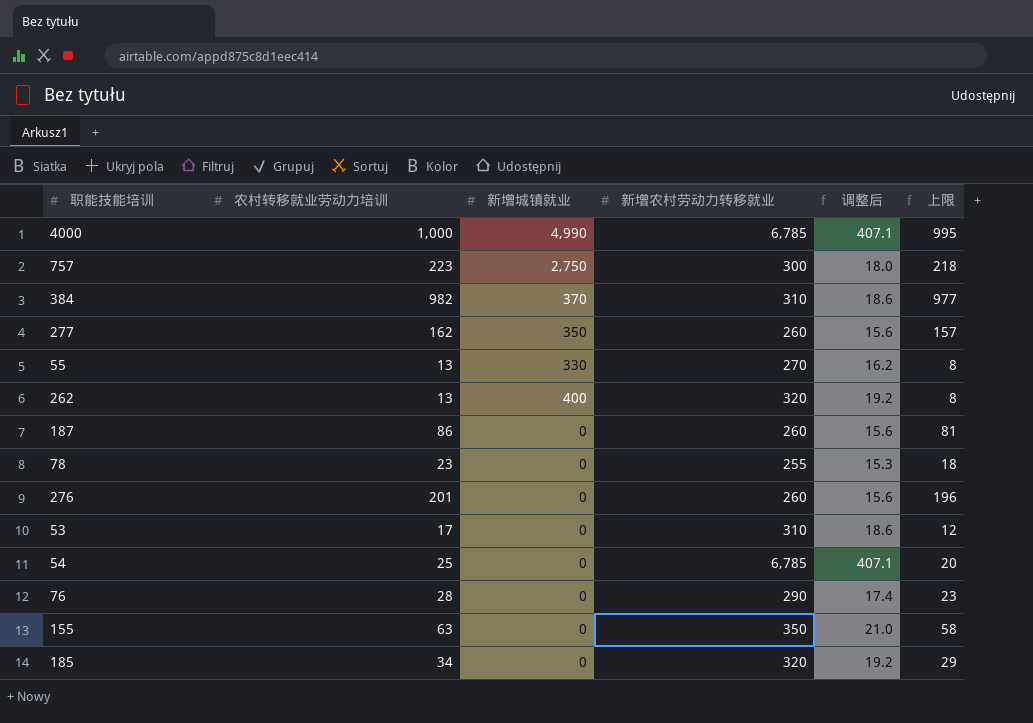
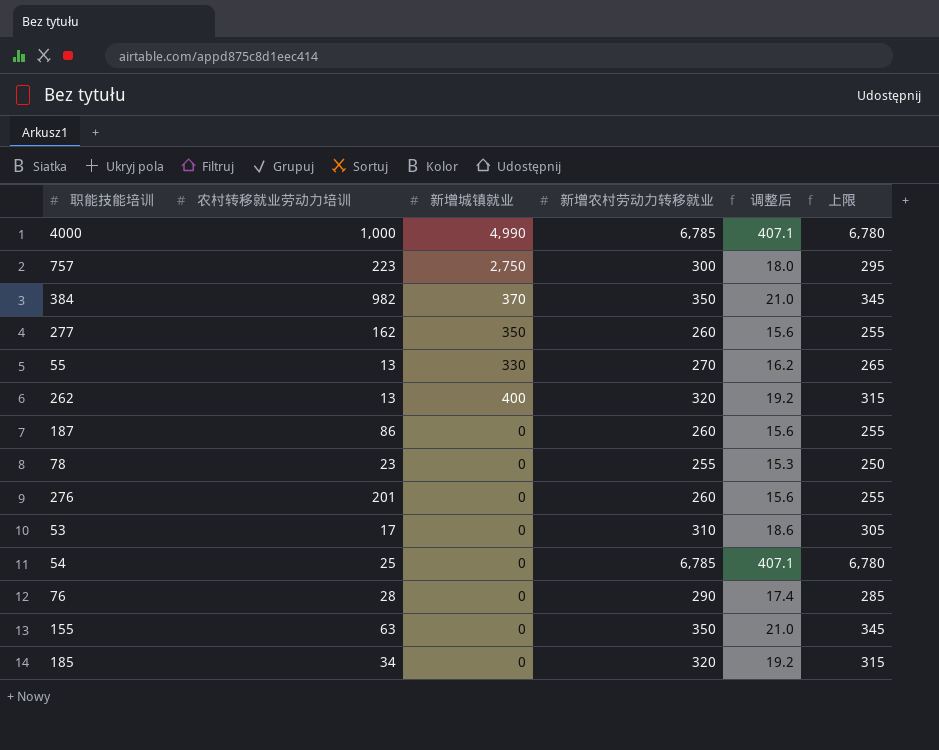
column 上限 | formula: [农村转移就业劳动力培训] - 5 -> [新增农村劳动力转移就业] - 5
384 | 新增农村劳动力转移就业: 310 -> 350
384 | 调整后: 18.6 -> 21.0

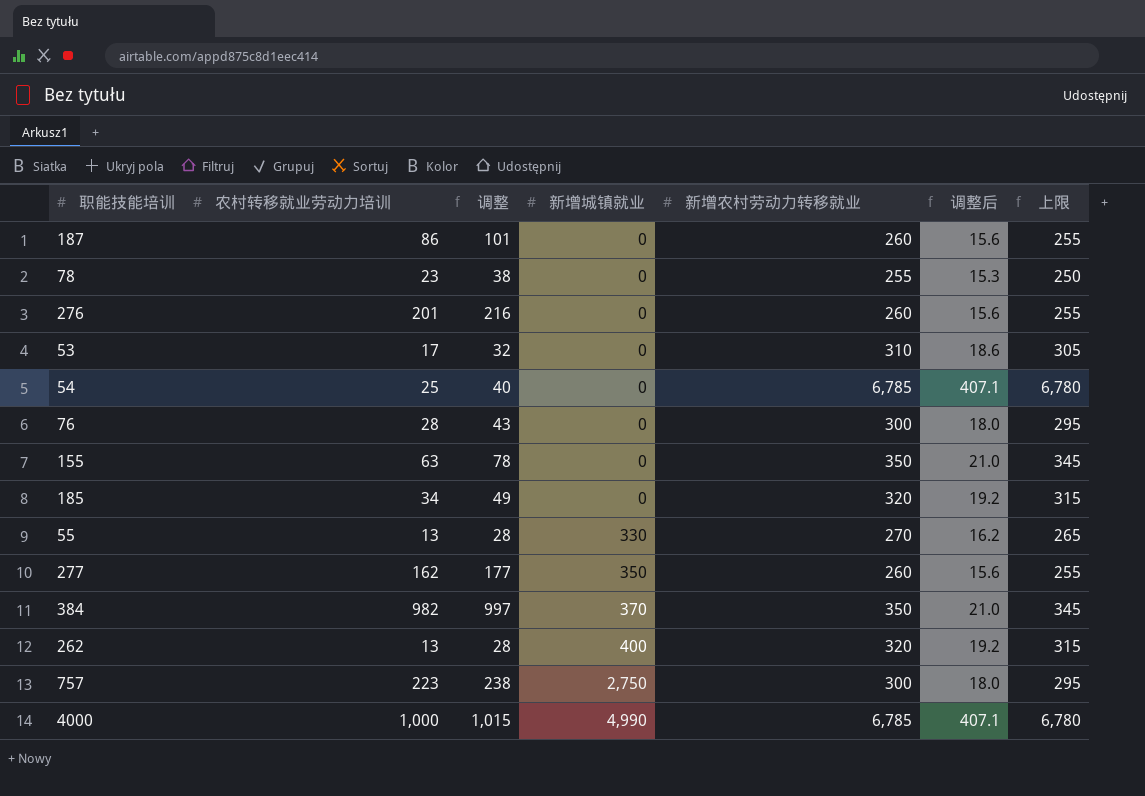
row order: none -> 新增城镇就业 ascending
column 调整 | formula: none -> [农村转移就业劳动力培训] + 15
76 | 新增农村劳动力转移就业: 290 -> 300
76 | 调整后: 17.4 -> 18.0
76 | 上限: 285 -> 295

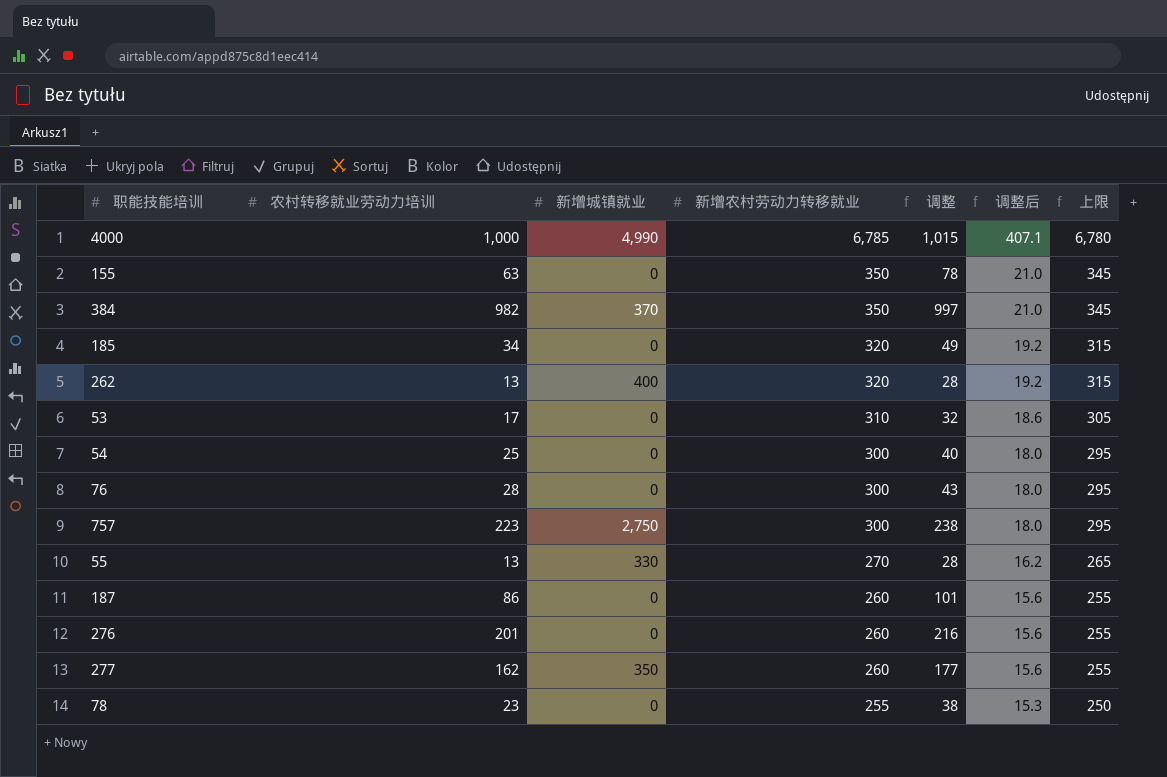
row order: 新增城镇就业 ascending -> 新增农村劳动力转移就业 descending
column 调整 | position: 3 -> 5
54 | 新增农村劳动力转移就业: 6,785 -> 300
54 | 调整后: 407.1 -> 18.0
54 | 上限: 6,780 -> 295

